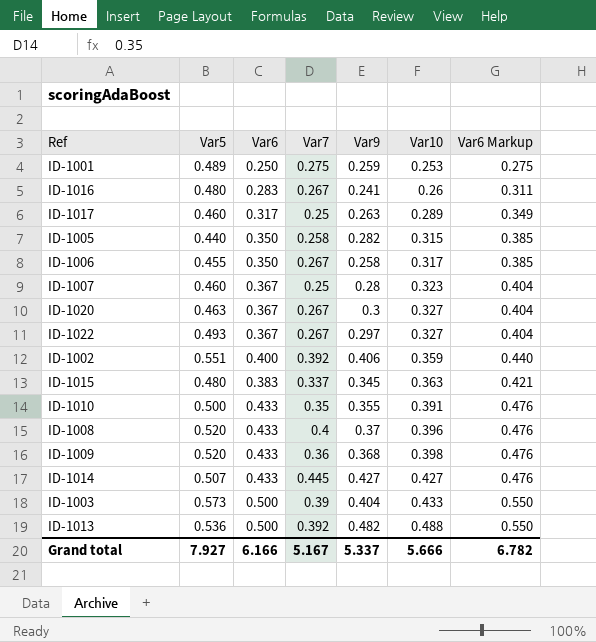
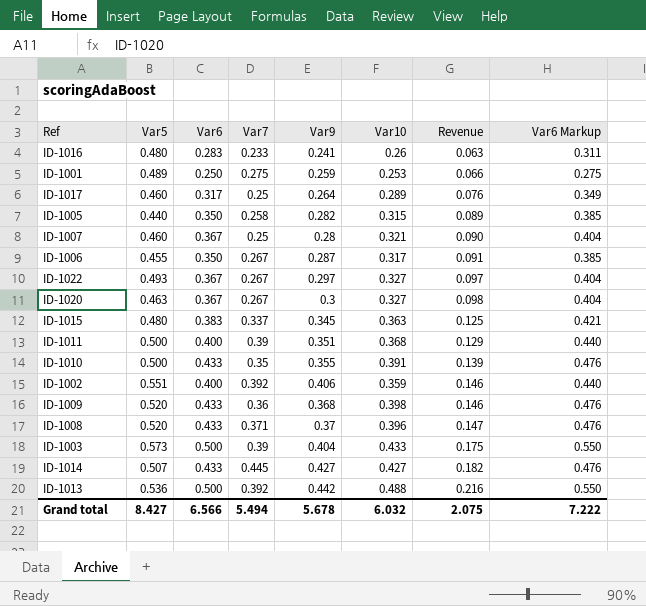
row order: Var10 ascending -> Revenue ascending
column Revenue | formula: none -> [Var9] * [Var10]
ID-1016 | Var7: 0.267 -> 0.233
ID-1017 | Var9: 0.263 -> 0.264
ID-1007 | Var10: 0.323 -> 0.321
ID-1006 | Var9: 0.258 -> 0.287
row ID-1011: none -> 0.500 | 0.400 | 0.39 | 0.351 | 0.368 | 0.129 | 0.440
ID-1008 | Var7: 0.4 -> 0.371
ID-1013 | Var9: 0.482 -> 0.442
Grand total | Var5: 7.927 -> 8.427
Grand total | Var6: 6.166 -> 6.566
Grand total | Var7: 5.167 -> 5.494
Grand total | Var9: 5.337 -> 5.678
Grand total | Var10: 5.666 -> 6.032
Grand total | Var6 Markup: 6.782 -> 7.222

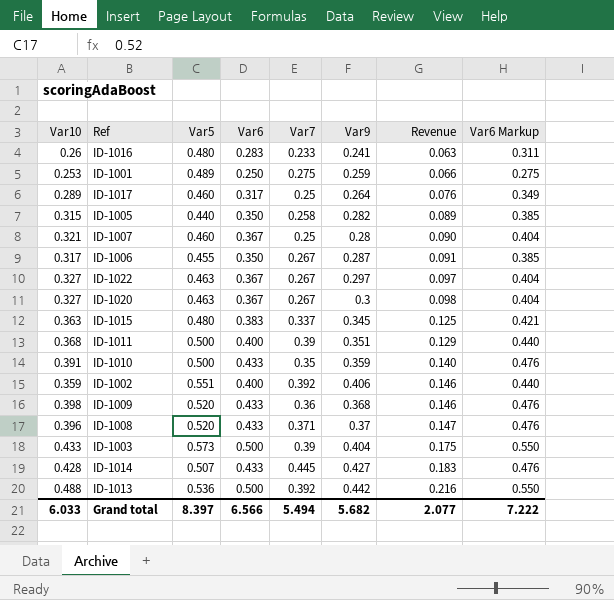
column Var10 | position: 6 -> 1
ID-1022 | Var5: 0.493 -> 0.463
ID-1010 | Var9: 0.355 -> 0.359
ID-1010 | Revenue: 0.139 -> 0.140
ID-1014 | Var10: 0.427 -> 0.428
ID-1014 | Revenue: 0.182 -> 0.183
Grand total | Var10: 6.032 -> 6.033
Grand total | Var5: 8.427 -> 8.397
Grand total | Var9: 5.678 -> 5.682
Grand total | Revenue: 2.075 -> 2.077

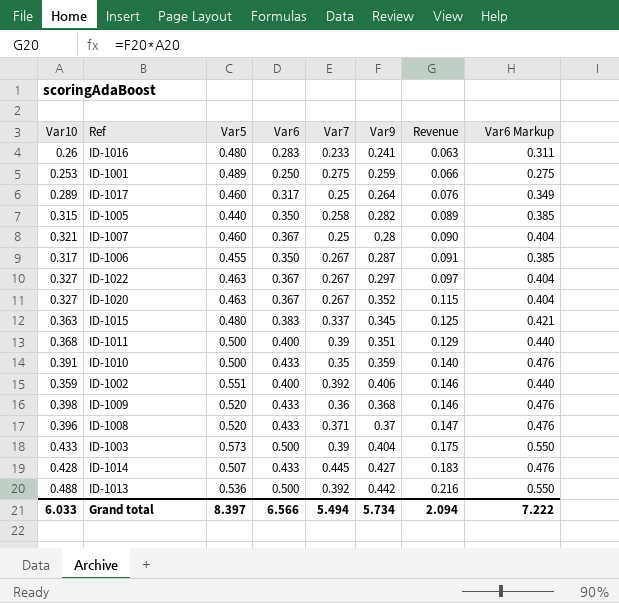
ID-1020 | Var9: 0.3 -> 0.352
ID-1020 | Revenue: 0.098 -> 0.115
Grand total | Var9: 5.682 -> 5.734
Grand total | Revenue: 2.077 -> 2.094

